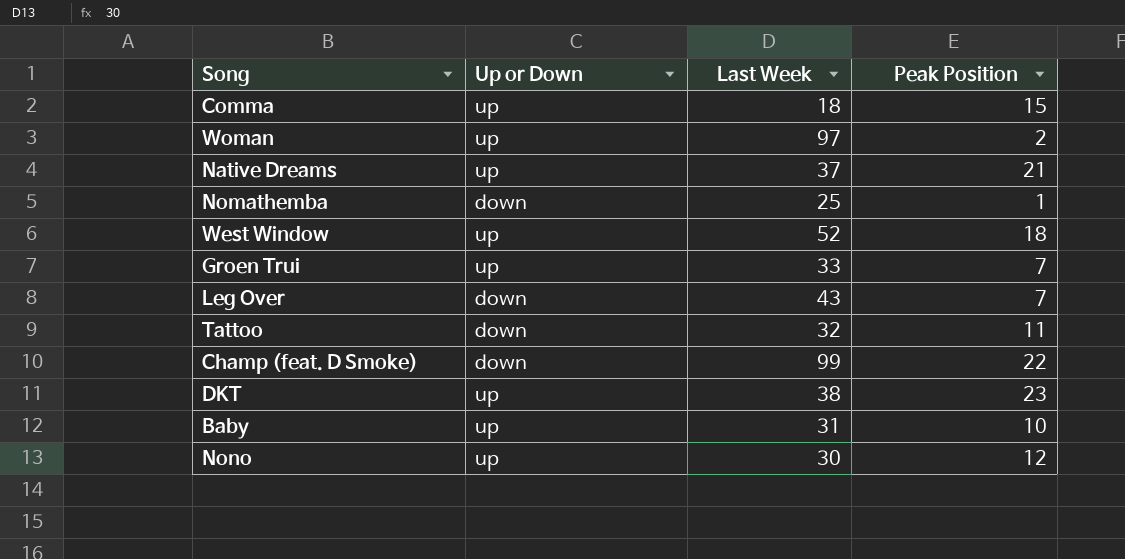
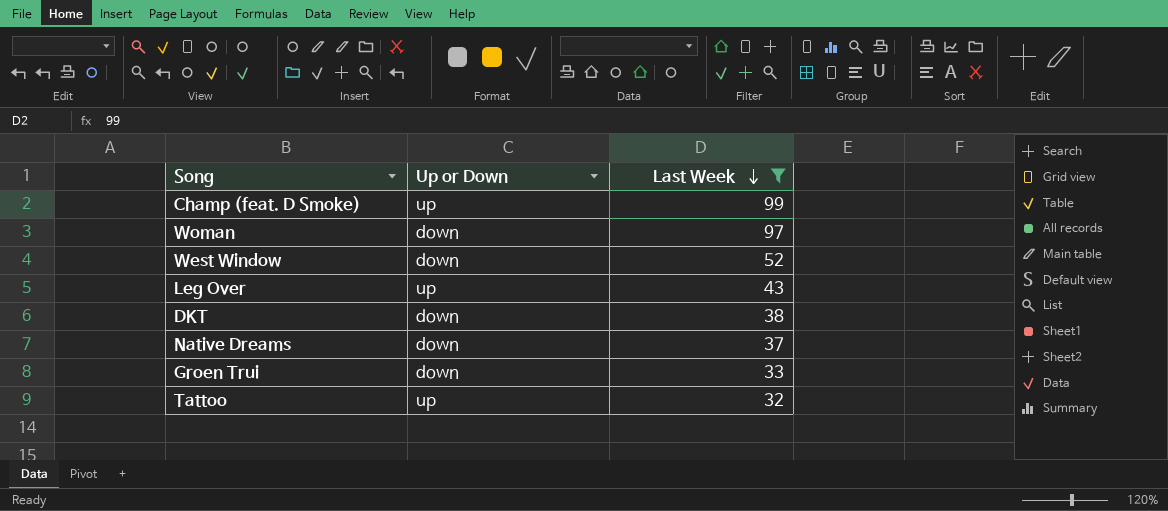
filter: none -> Last Week >= 32
row order: none -> Last Week descending
column Peak Position | position: 4 -> none
Champ (feat. D Smoke) | Up or Down: down -> up
Woman | Up or Down: up -> down
West Window | Up or Down: up -> down
Leg Over | Up or Down: down -> up
DKT | Up or Down: up -> down
Native Dreams | Up or Down: up -> down
Groen Trui | Up or Down: up -> down
Tattoo | Up or Down: down -> up

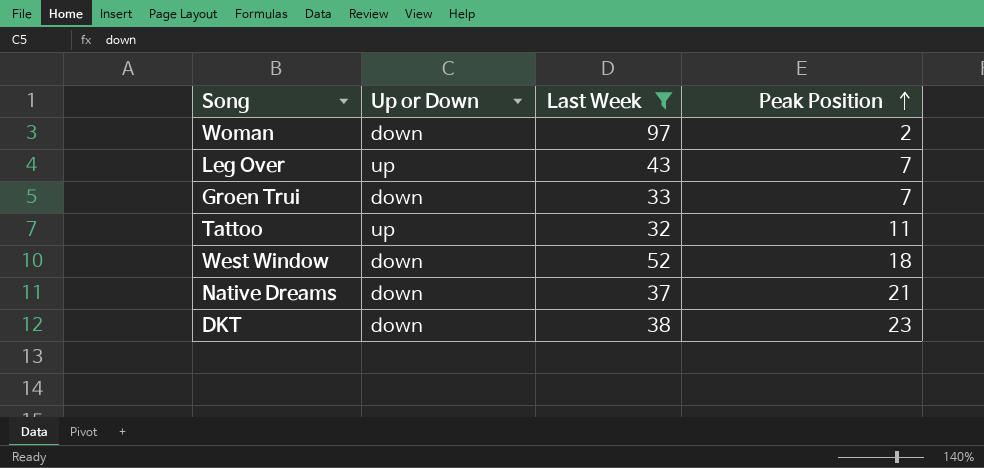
row order: Last Week descending -> Peak Position ascending
column Peak Position | position: none -> 4
row Champ (feat. D Smoke): up | 99 -> none

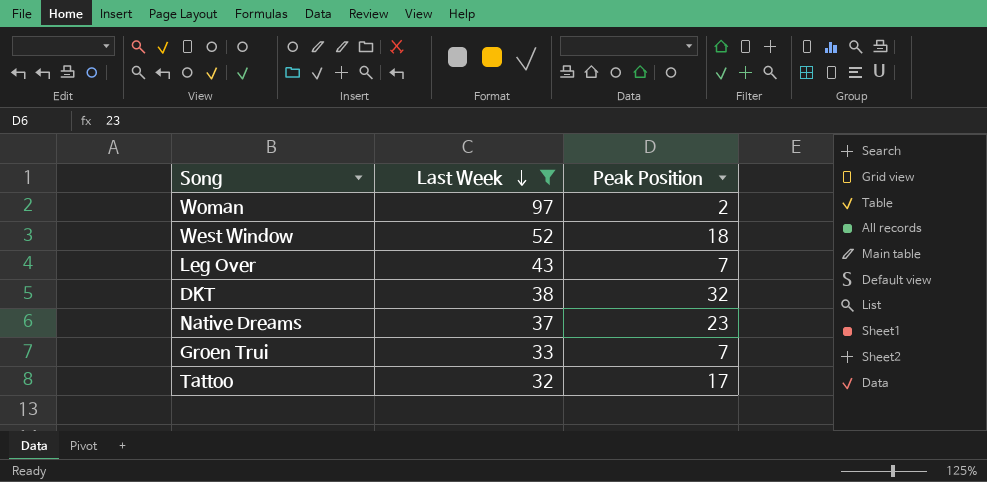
row order: Peak Position ascending -> Last Week descending
column Up or Down | position: 2 -> none
DKT | Peak Position: 23 -> 32
Native Dreams | Peak Position: 21 -> 23
Tattoo | Peak Position: 11 -> 17

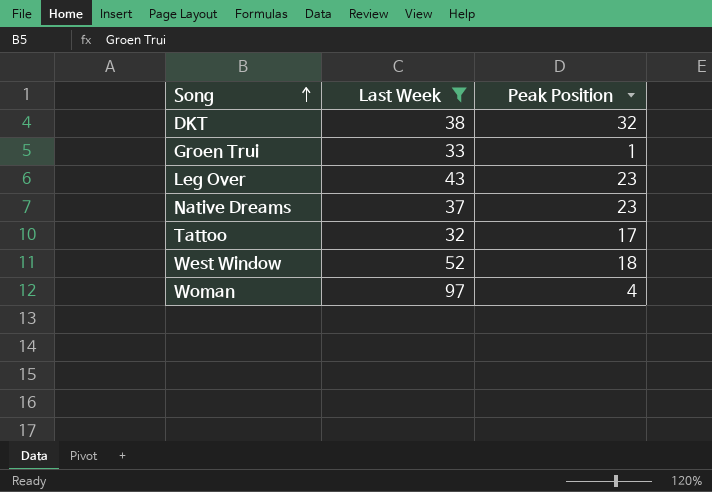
row order: Last Week descending -> Song ascending
Groen Trui | Peak Position: 7 -> 1
Leg Over | Peak Position: 7 -> 23
Woman | Peak Position: 2 -> 4

